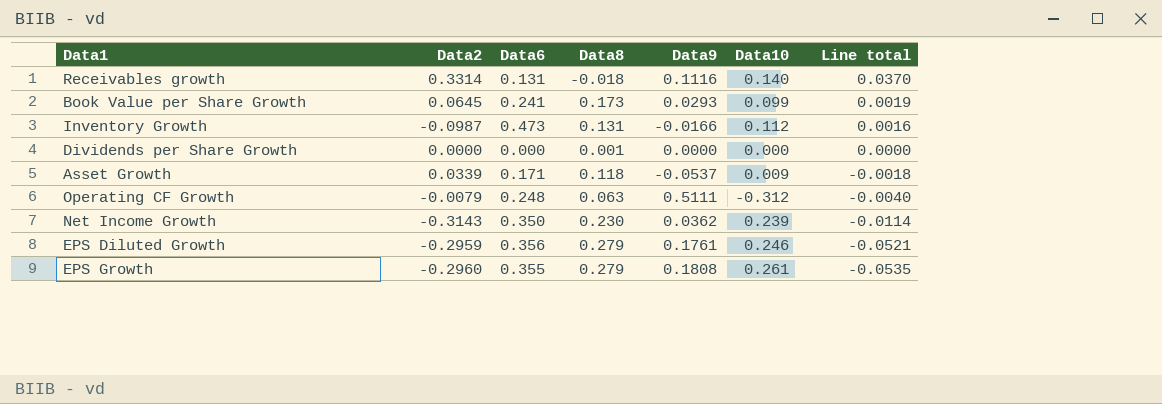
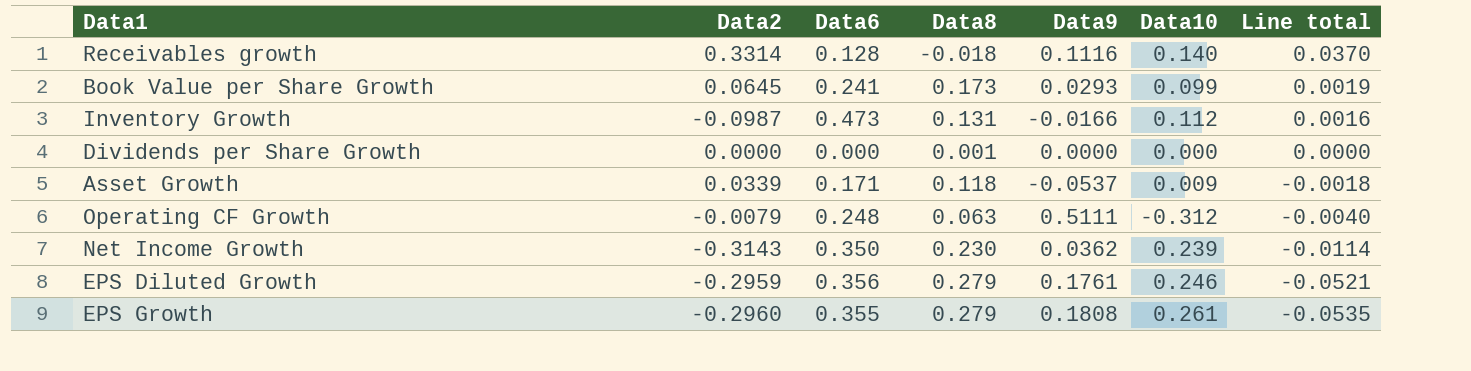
Receivables growth | Data6: 0.131 -> 0.128

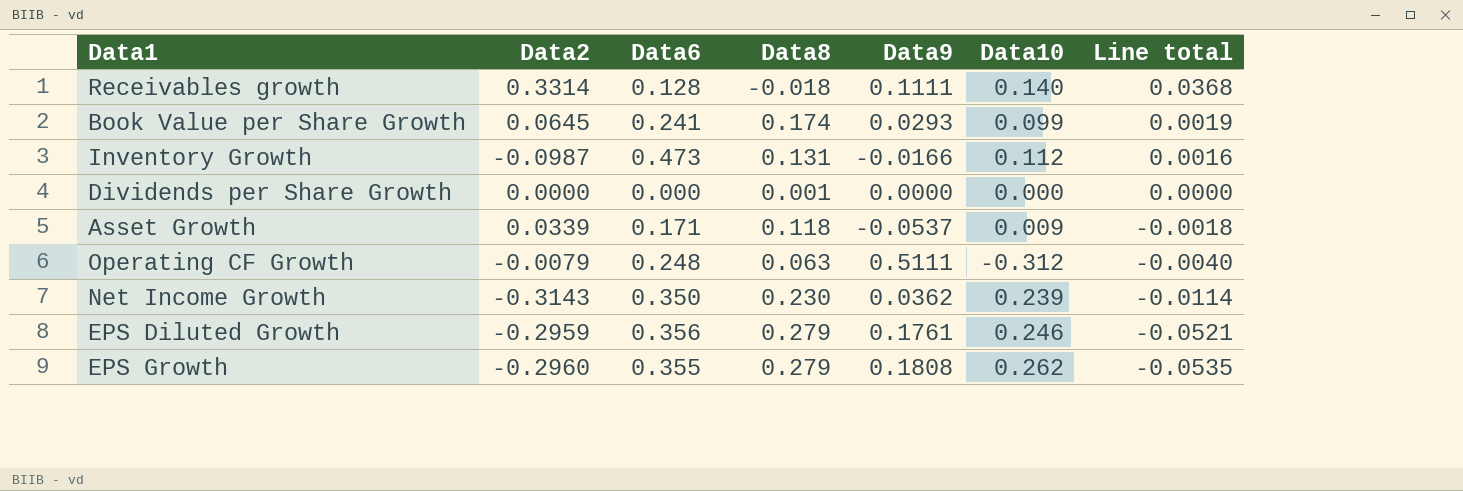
Receivables growth | Data9: 0.1116 -> 0.1111
Receivables growth | Line total: 0.0370 -> 0.0368
Book Value per Share Growth | Data8: 0.173 -> 0.174
EPS Growth | Data10: 0.261 -> 0.262

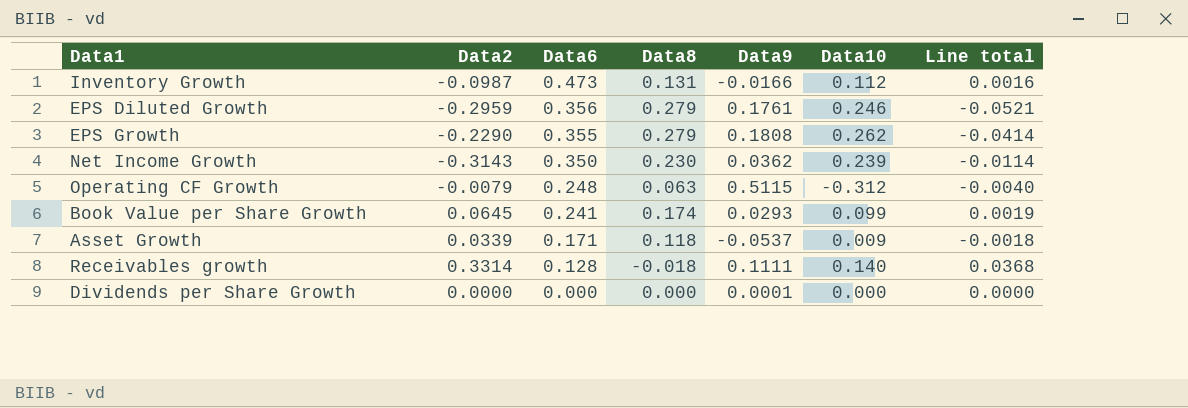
row order: Line total descending -> Data6 descending
EPS Growth | Data2: -0.2960 -> -0.2290
EPS Growth | Line total: -0.0535 -> -0.0414
Operating CF Growth | Data9: 0.5111 -> 0.5115
Dividends per Share Growth | Data8: 0.001 -> 0.000
Dividends per Share Growth | Data9: 0.0000 -> 0.0001

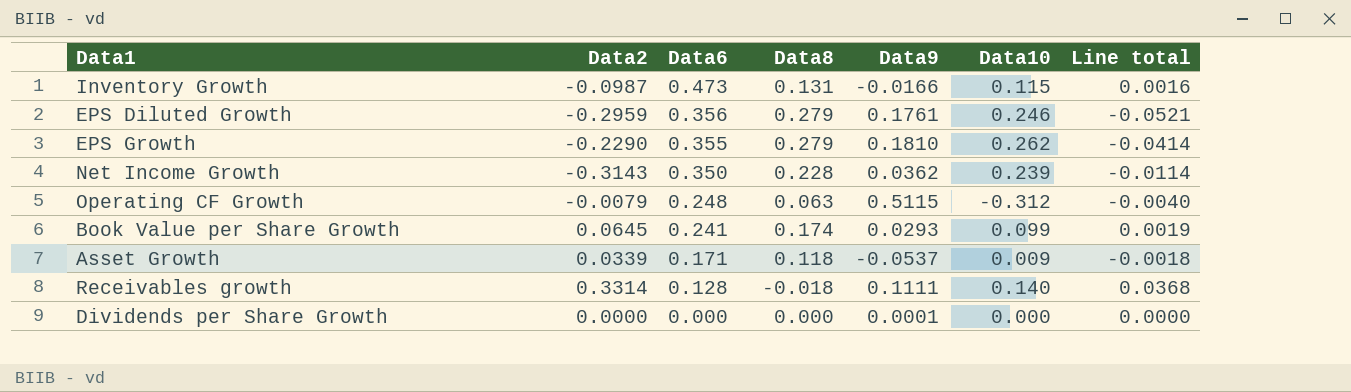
Inventory Growth | Data10: 0.112 -> 0.115
EPS Growth | Data9: 0.1808 -> 0.1810
Net Income Growth | Data8: 0.230 -> 0.228

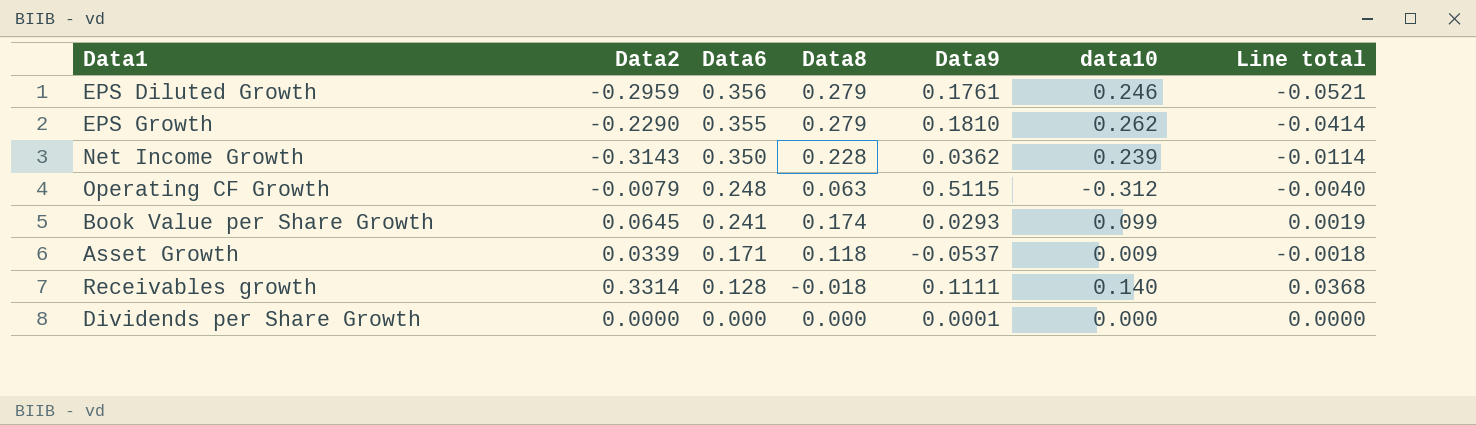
column name: Data10 -> data10
row Inventory Growth: -0.0987 | 0.473 | 0.131 | -0.0166 | 0.115 | 0.0016 -> none

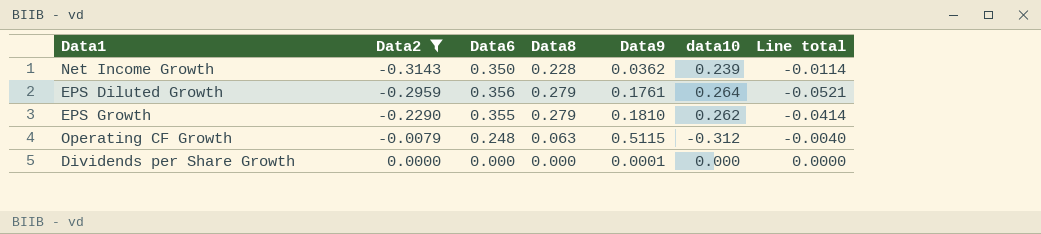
filter: none -> Data2 <= 0.0000
row order: Data6 descending -> Data2 ascending
EPS Diluted Growth | data10: 0.246 -> 0.264

